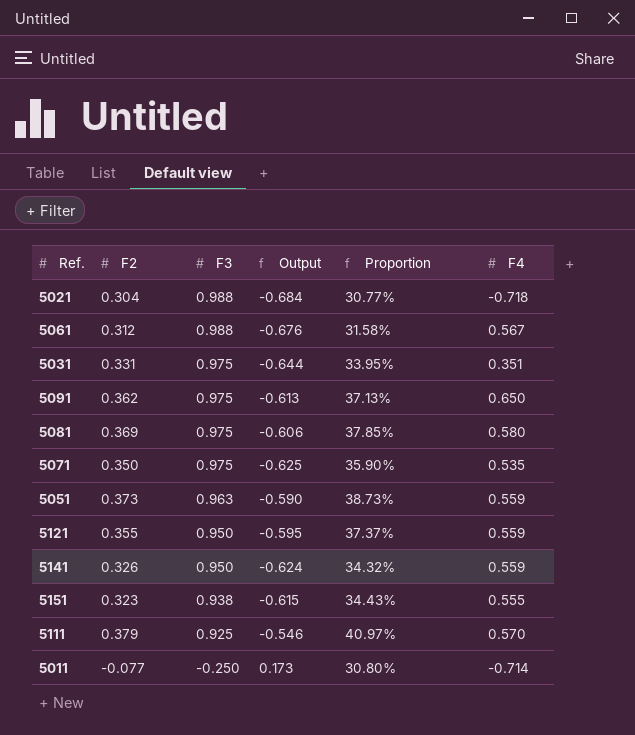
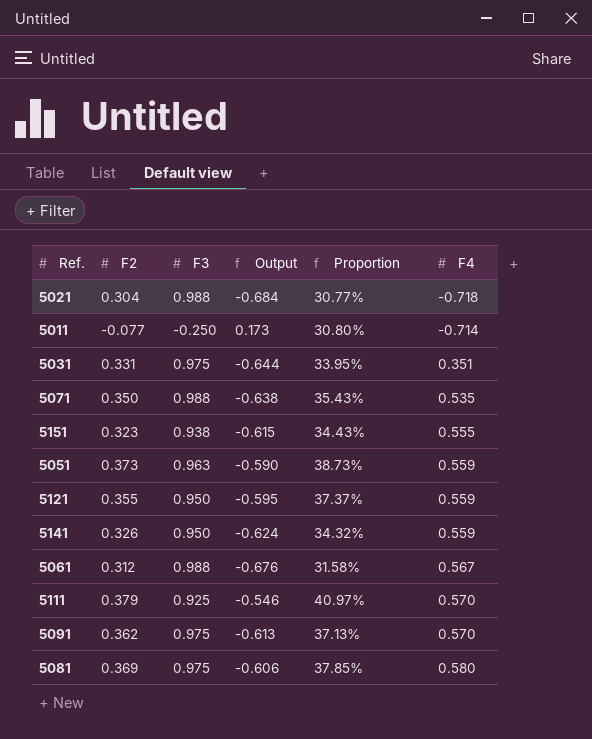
row order: F3 descending -> F4 ascending
5071 | F3: 0.975 -> 0.988
5071 | Output: -0.625 -> -0.638
5071 | Proportion: 35.90% -> 35.43%
5091 | F4: 0.650 -> 0.570

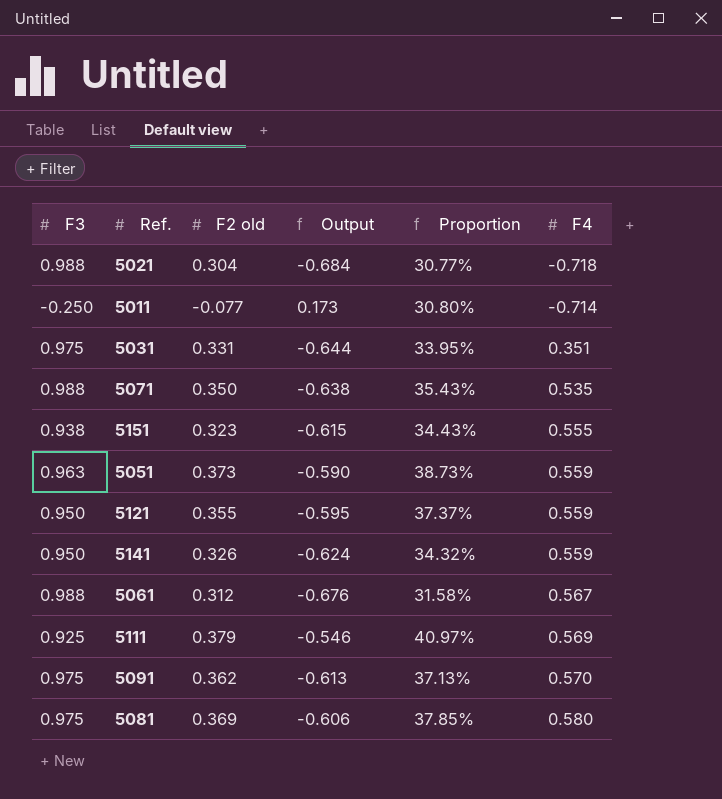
column F3 | position: 3 -> 1
column name: F2 -> F2 old
5111 | F4: 0.570 -> 0.569

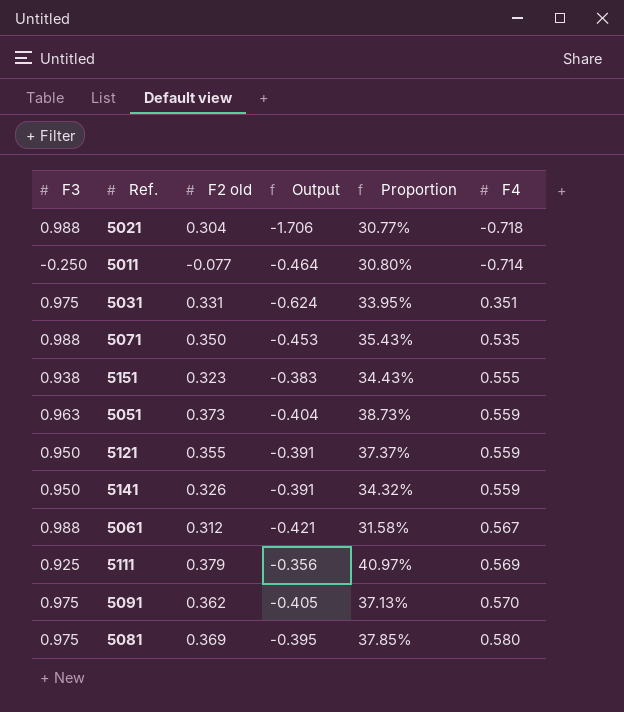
column Output | formula: [F2 old] - [F3] -> [F4] - [F3]

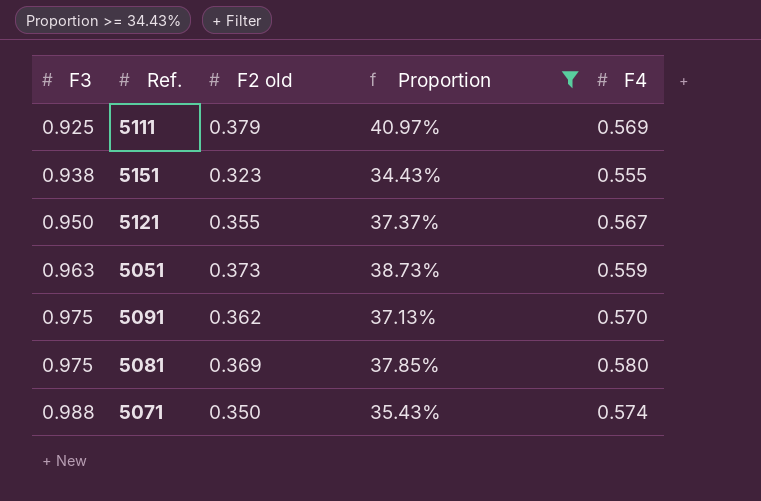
filter: none -> Proportion >= 34.43%
row order: F4 ascending -> F3 ascending
column Output | formula: [F4] - [F3] -> none
5121 | F4: 0.559 -> 0.567
5071 | F4: 0.535 -> 0.574

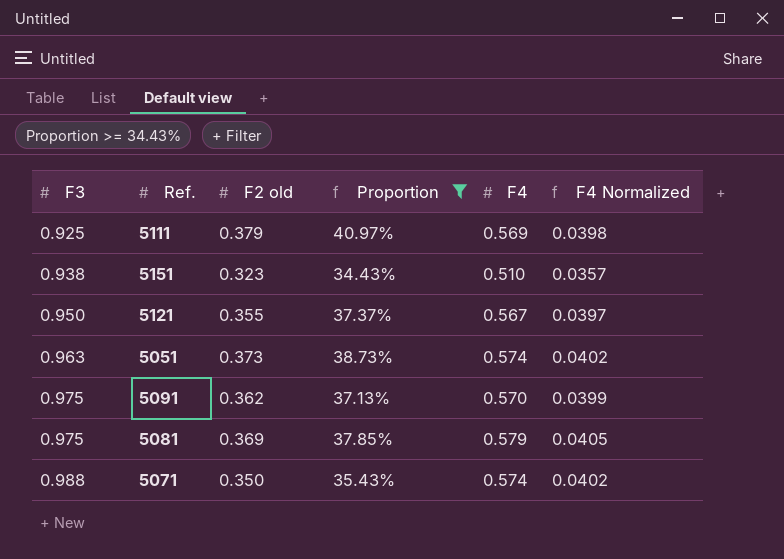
column F4 Normalized | formula: none -> [F4] * 0.07
5151 | F4: 0.555 -> 0.510
5051 | F4: 0.559 -> 0.574
5081 | F4: 0.580 -> 0.579

